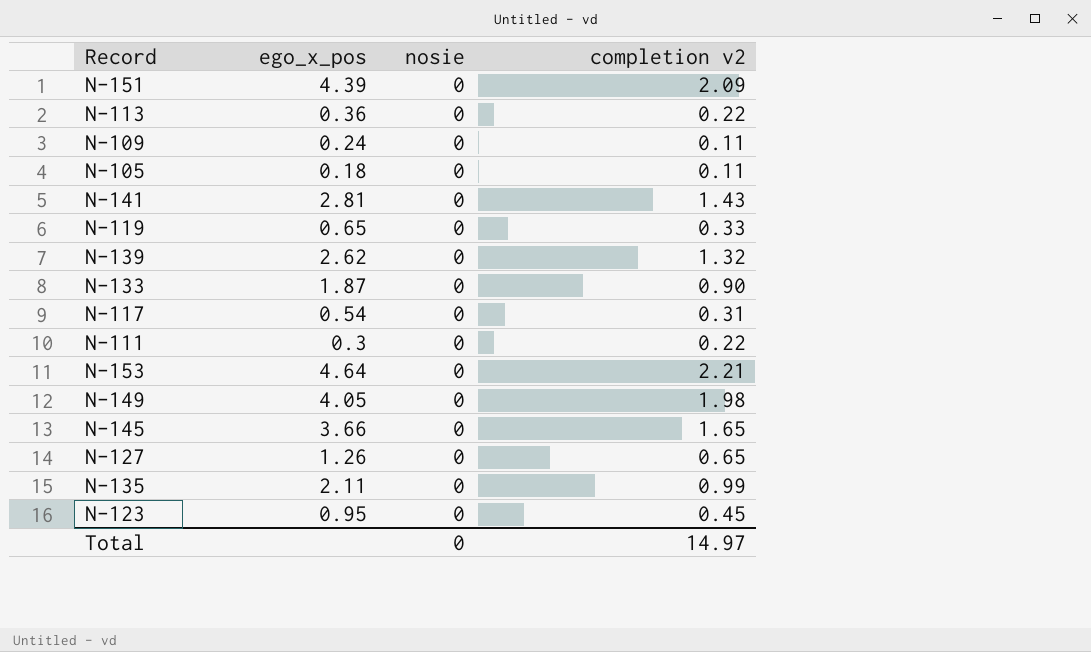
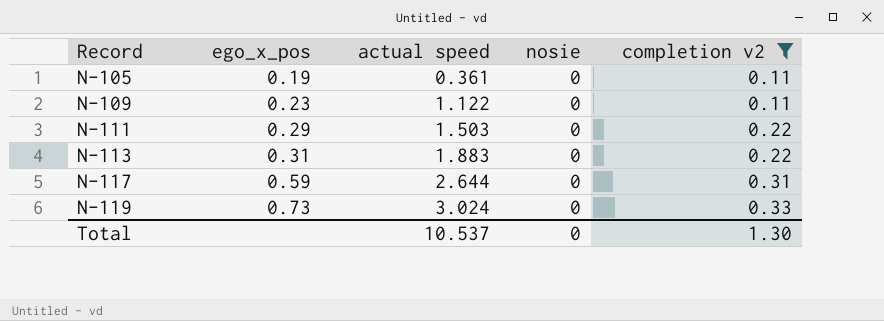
filter: none -> completion v2 <= 0.33
row order: none -> Record ascending
column actual speed | position: none -> 3
N-105 | ego_x_pos: 0.18 -> 0.19
N-109 | ego_x_pos: 0.24 -> 0.23
N-111 | ego_x_pos: 0.3 -> 0.29
N-113 | ego_x_pos: 0.36 -> 0.31
N-117 | ego_x_pos: 0.54 -> 0.59
N-119 | ego_x_pos: 0.65 -> 0.73
Total | completion v2: 14.97 -> 1.30

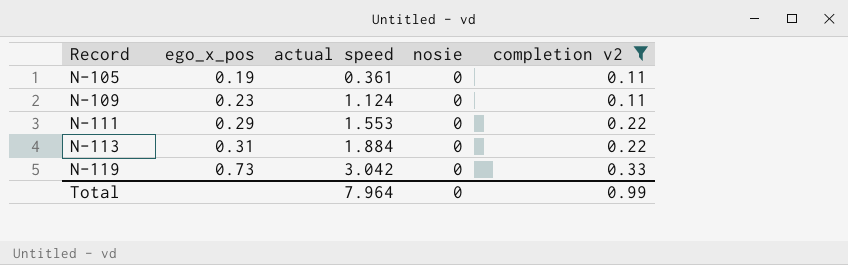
row N-117: 0.59 | 2.644 | 0 | 0.31 -> none
N-109 | actual speed: 1.122 -> 1.124
N-111 | actual speed: 1.503 -> 1.553
N-113 | actual speed: 1.883 -> 1.884
N-119 | actual speed: 3.024 -> 3.042
Total | actual speed: 10.537 -> 7.964
Total | completion v2: 1.30 -> 0.99

